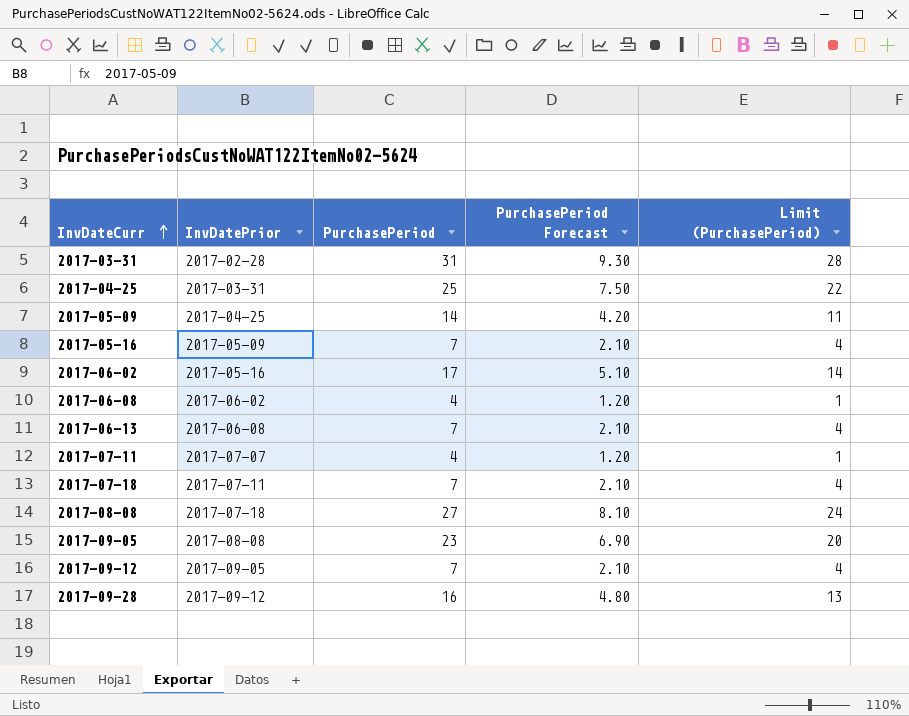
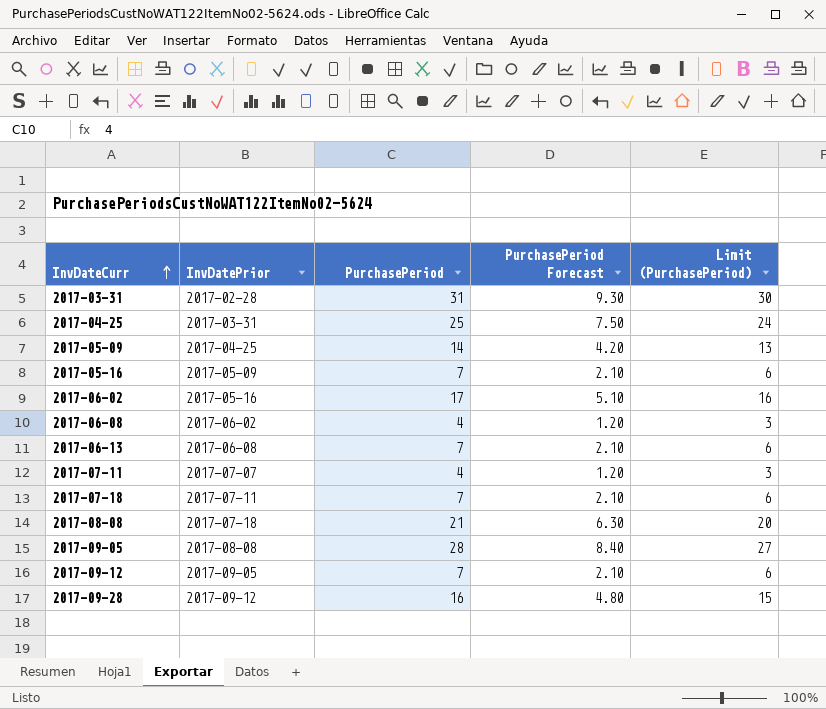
column Limit (PurchasePeriod) | formula: [PurchasePeriod] - 3 -> [PurchasePeriod] - 1
2017-08-08 | PurchasePeriod: 27 -> 21
2017-08-08 | PurchasePeriod Forecast: 8.10 -> 6.30
2017-09-05 | PurchasePeriod: 23 -> 28
2017-09-05 | PurchasePeriod Forecast: 6.90 -> 8.40

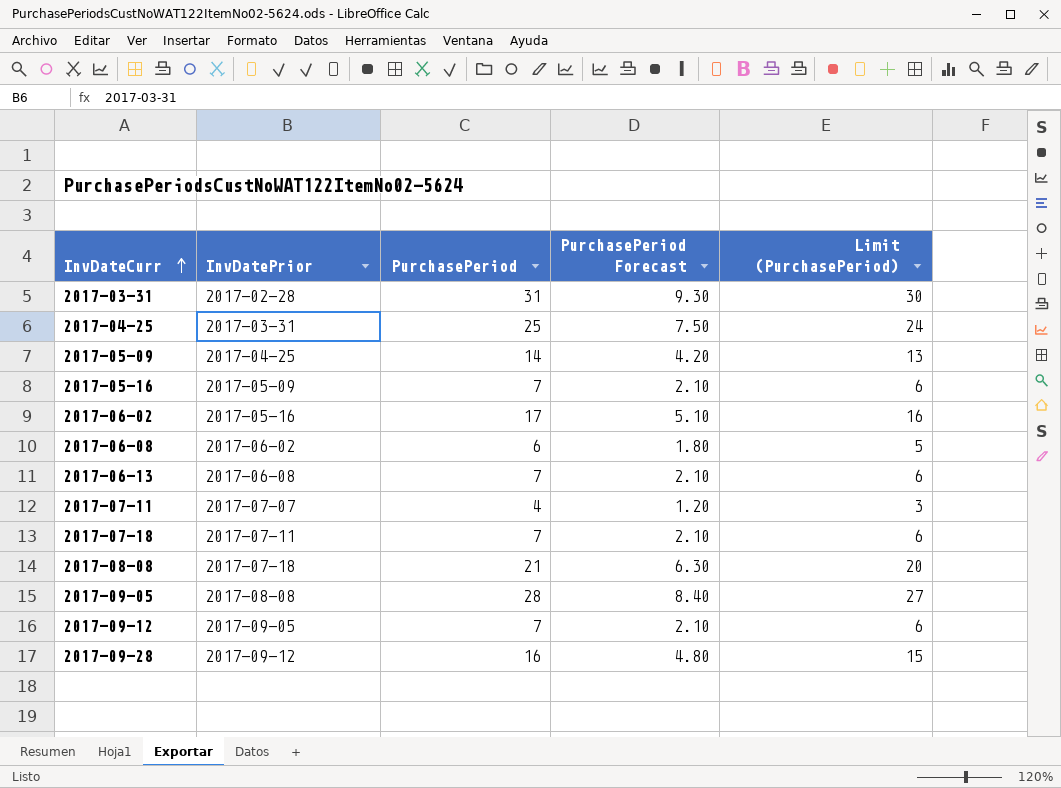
2017-06-08 | PurchasePeriod: 4 -> 6
2017-06-08 | PurchasePeriod Forecast: 1.20 -> 1.80
2017-06-08 | Limit (PurchasePeriod): 3 -> 5

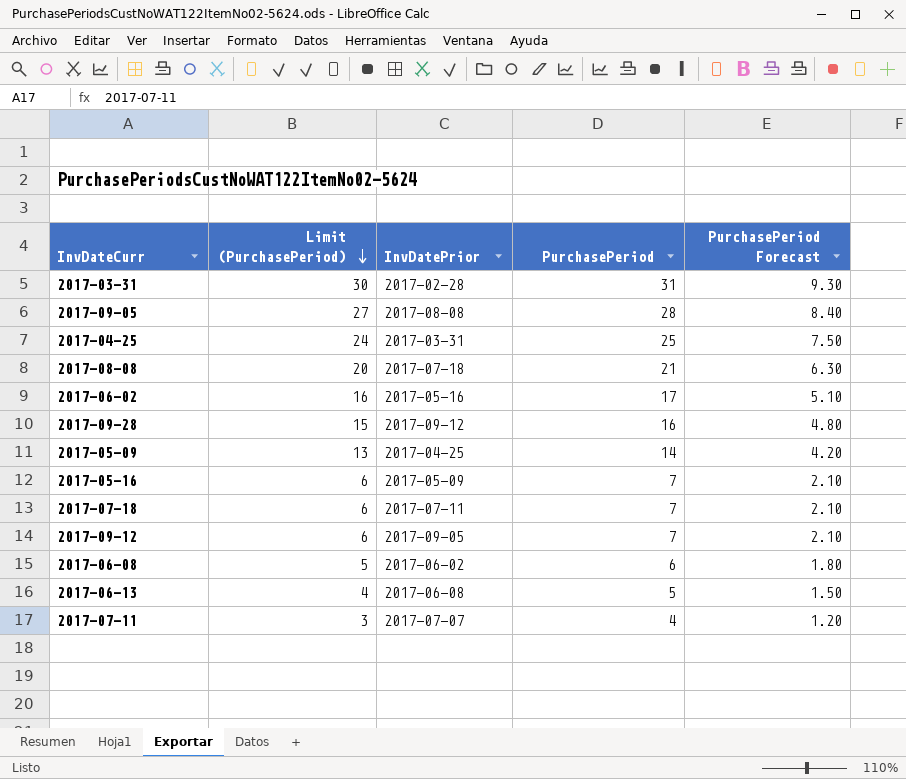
row order: InvDateCurr ascending -> Limit (PurchasePeriod) descending
column Limit (PurchasePeriod) | position: 5 -> 2
2017-06-13 | Limit (PurchasePeriod): 6 -> 4
2017-06-13 | PurchasePeriod: 7 -> 5
2017-06-13 | PurchasePeriod Forecast: 2.10 -> 1.50

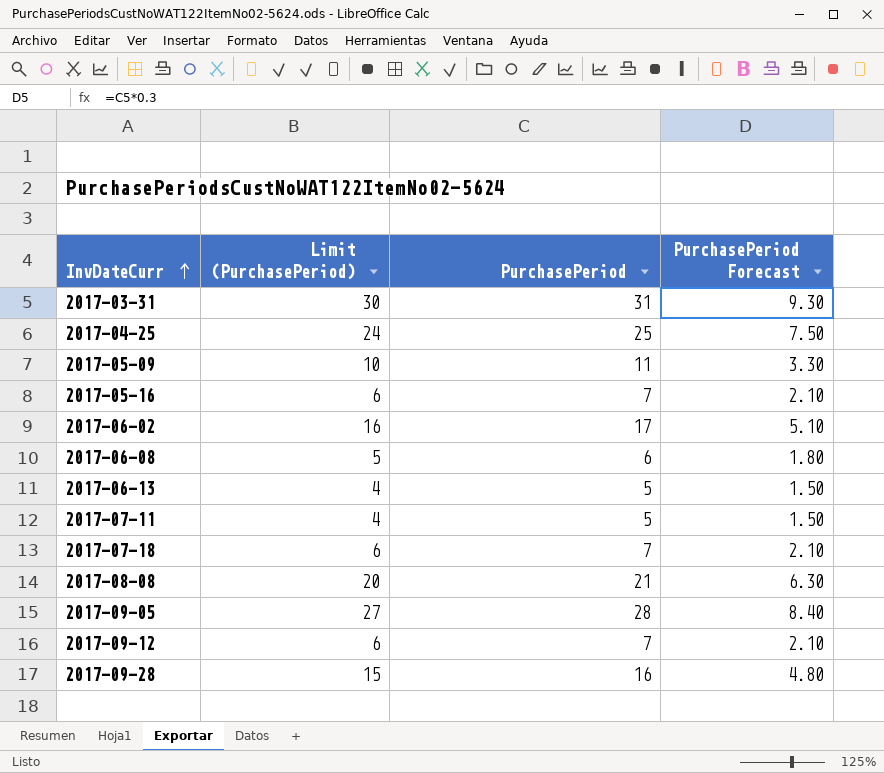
row order: Limit (PurchasePeriod) descending -> InvDateCurr ascending
column InvDatePrior | position: 3 -> none
2017-05-09 | Limit (PurchasePeriod): 13 -> 10
2017-05-09 | PurchasePeriod: 14 -> 11
2017-05-09 | PurchasePeriod Forecast: 4.20 -> 3.30
2017-07-11 | Limit (PurchasePeriod): 3 -> 4
2017-07-11 | PurchasePeriod: 4 -> 5
2017-07-11 | PurchasePeriod Forecast: 1.20 -> 1.50

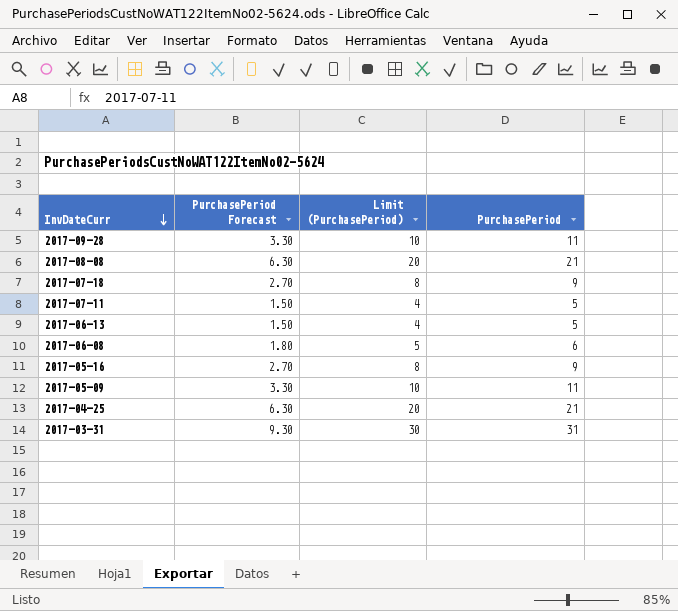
row order: InvDateCurr ascending -> InvDateCurr descending
column PurchasePeriod Forecast | position: 4 -> 2
row 2017-06-02: 16 | 17 | 5.10 -> none
row 2017-09-05: 27 | 28 | 8.40 -> none
row 2017-09-12: 6 | 7 | 2.10 -> none
2017-09-28 | PurchasePeriod Forecast: 4.80 -> 3.30
2017-09-28 | Limit (PurchasePeriod): 15 -> 10
2017-09-28 | PurchasePeriod: 16 -> 11
2017-07-18 | PurchasePeriod Forecast: 2.10 -> 2.70
2017-07-18 | Limit (PurchasePeriod): 6 -> 8
2017-07-18 | PurchasePeriod: 7 -> 9
2017-05-16 | PurchasePeriod Forecast: 2.10 -> 2.70
2017-05-16 | Limit (PurchasePeriod): 6 -> 8
2017-05-16 | PurchasePeriod: 7 -> 9
2017-04-25 | PurchasePeriod Forecast: 7.50 -> 6.30
2017-04-25 | Limit (PurchasePeriod): 24 -> 20
2017-04-25 | PurchasePeriod: 25 -> 21

